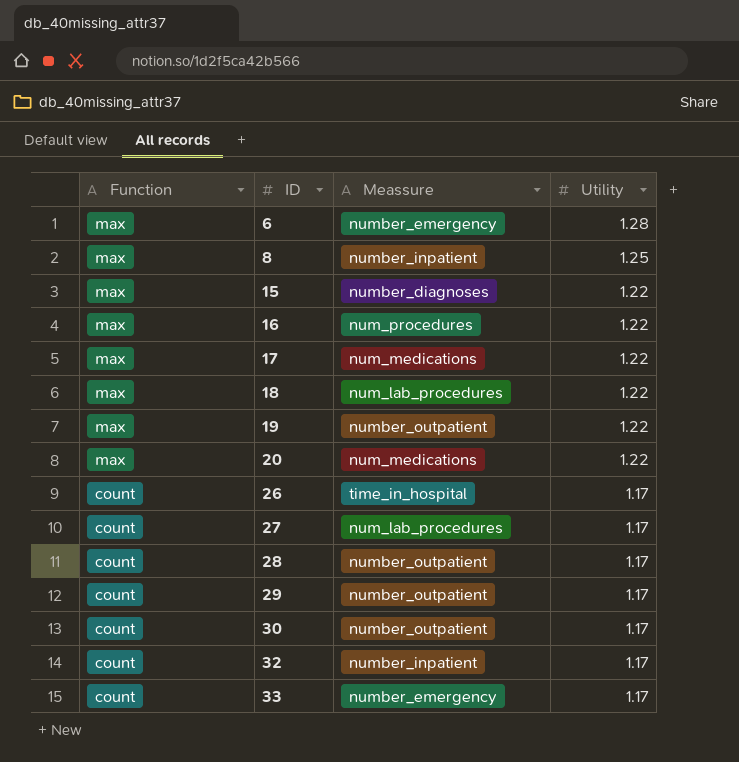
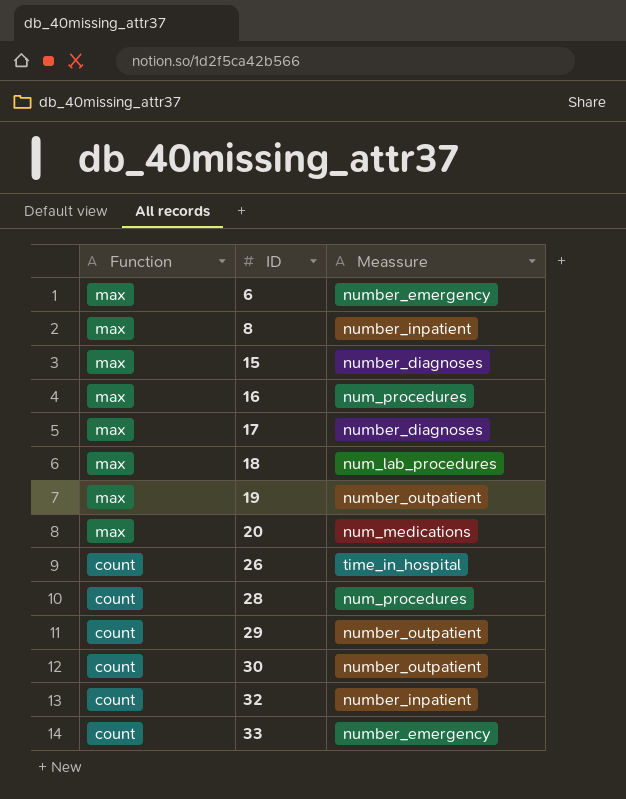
column Utility | position: 4 -> none
row 27: count | num_lab_procedures | 1.17 -> none
17 | Meassure: num_medications -> number_diagnoses
28 | Meassure: number_outpatient -> num_procedures

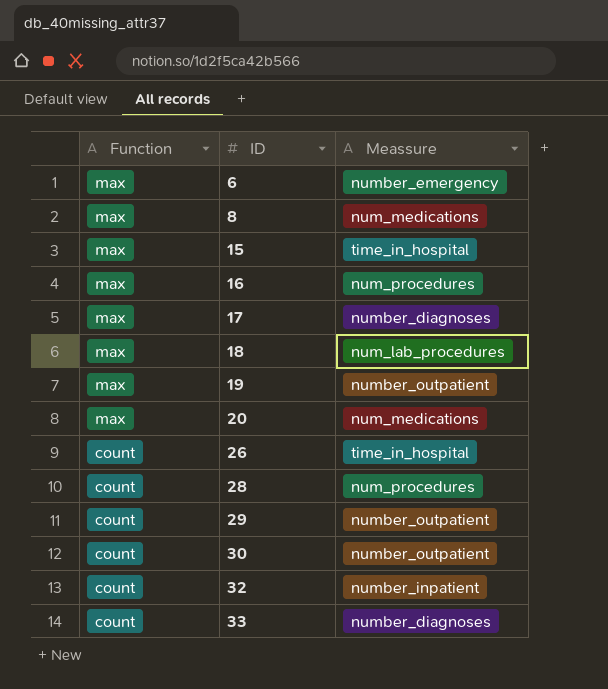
8 | Meassure: number_inpatient -> num_medications
15 | Meassure: number_diagnoses -> time_in_hospital
33 | Meassure: number_emergency -> number_diagnoses

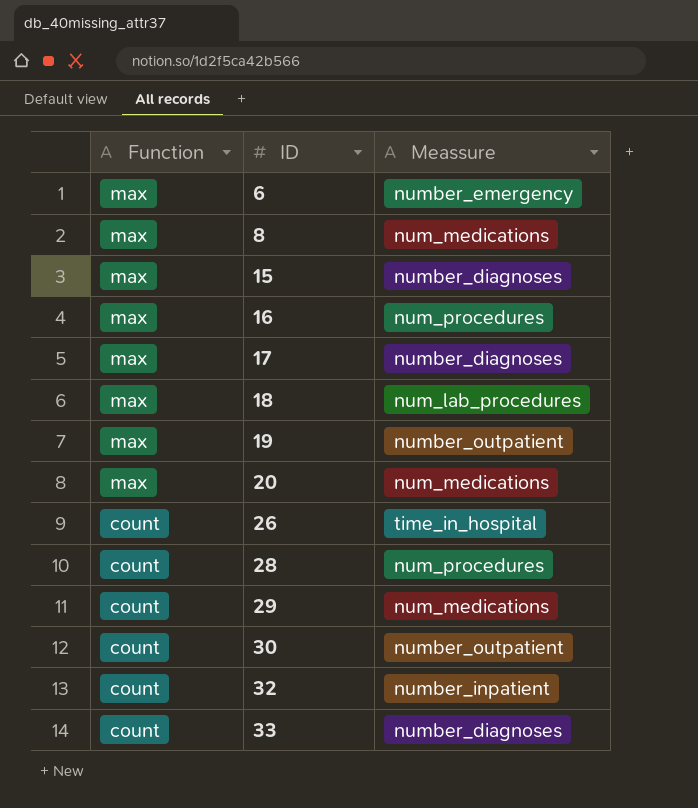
15 | Meassure: time_in_hospital -> number_diagnoses
29 | Meassure: number_outpatient -> num_medications

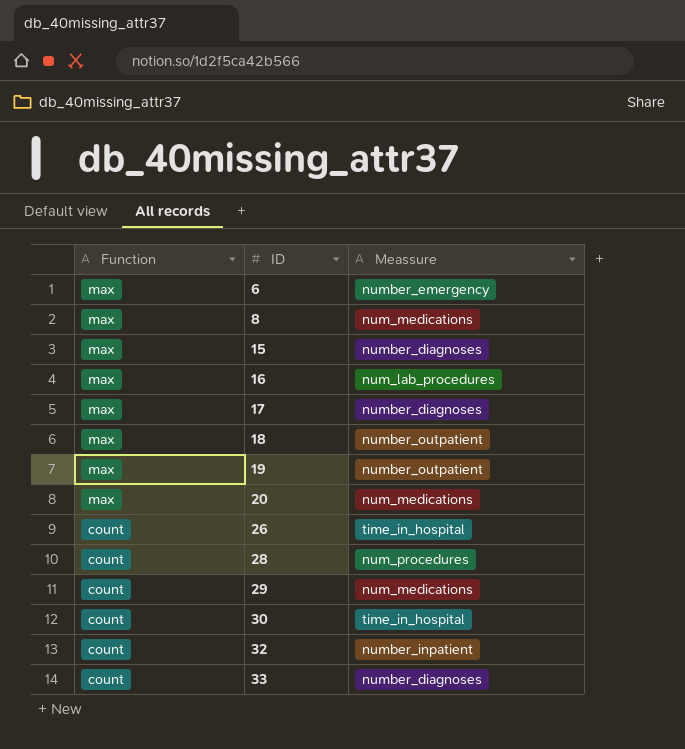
16 | Meassure: num_procedures -> num_lab_procedures
18 | Meassure: num_lab_procedures -> number_outpatient
30 | Meassure: number_outpatient -> time_in_hospital

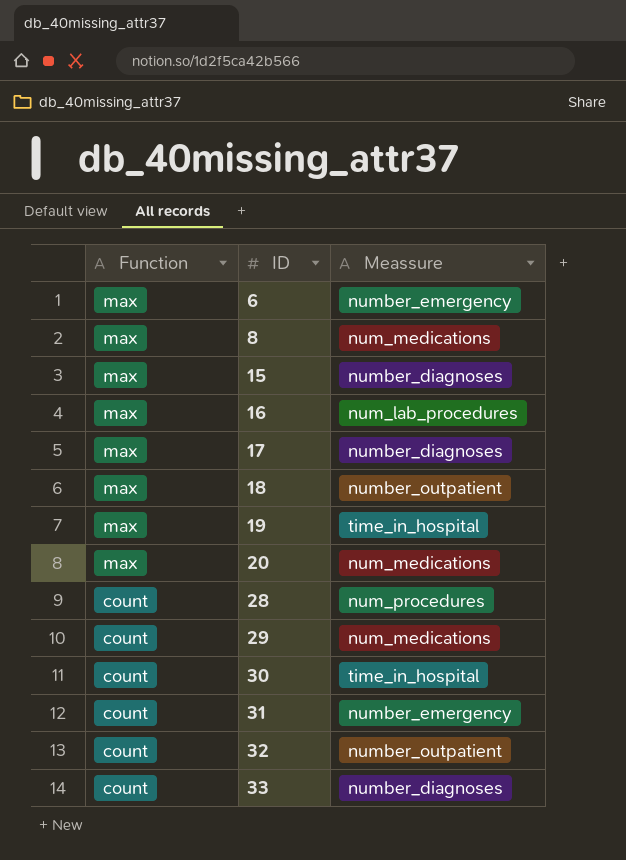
row 26: count | time_in_hospital -> none
19 | Meassure: number_outpatient -> time_in_hospital
row 31: none -> count | number_emergency
32 | Meassure: number_inpatient -> number_outpatient

